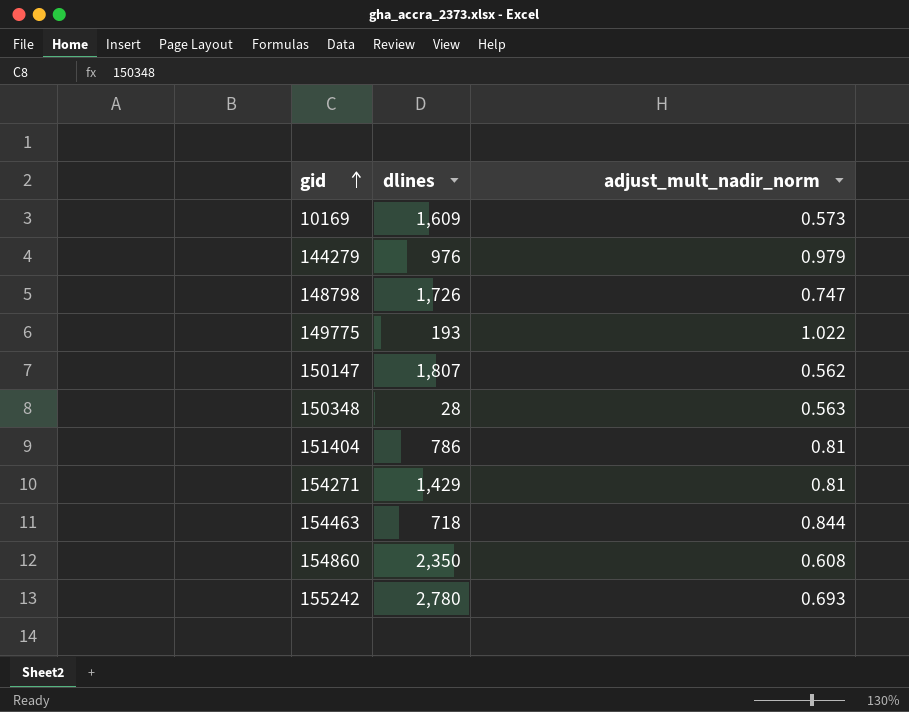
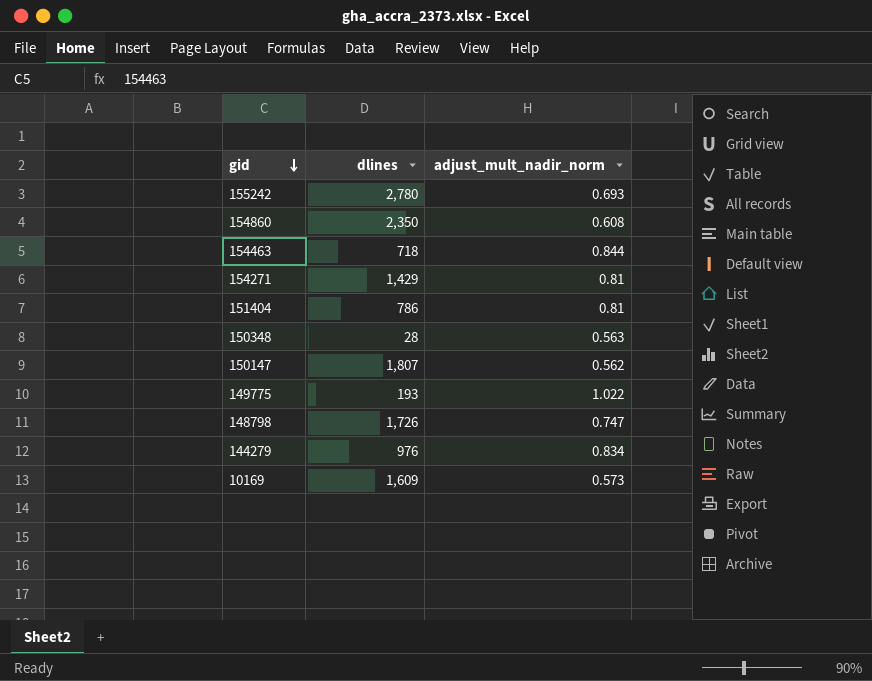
row order: gid ascending -> gid descending
144279 | adjust_mult_nadir_norm: 0.979 -> 0.834

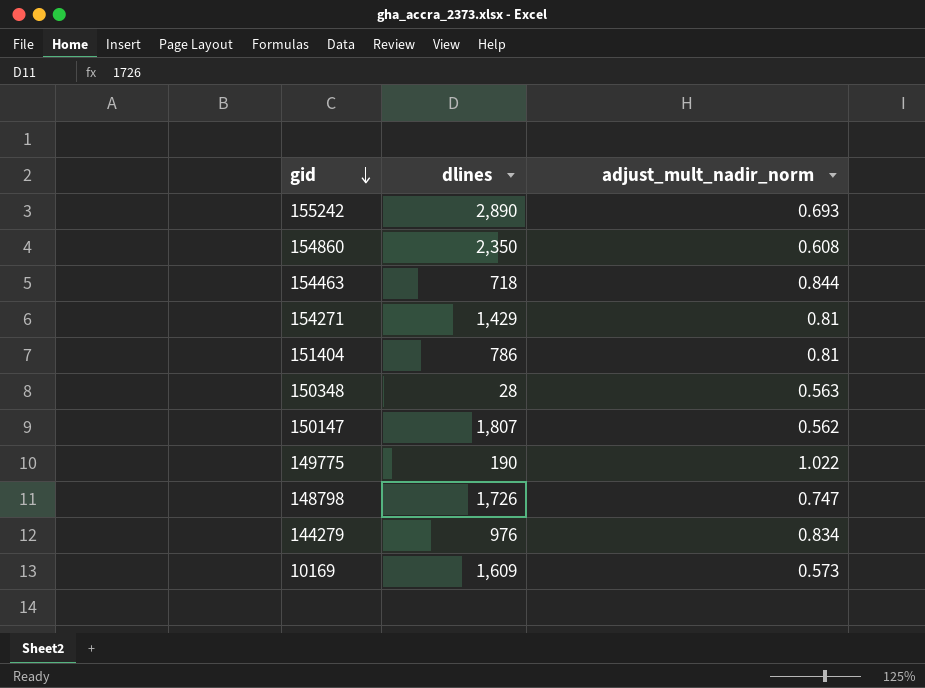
155242 | dlines: 2,780 -> 2,890
149775 | dlines: 193 -> 190

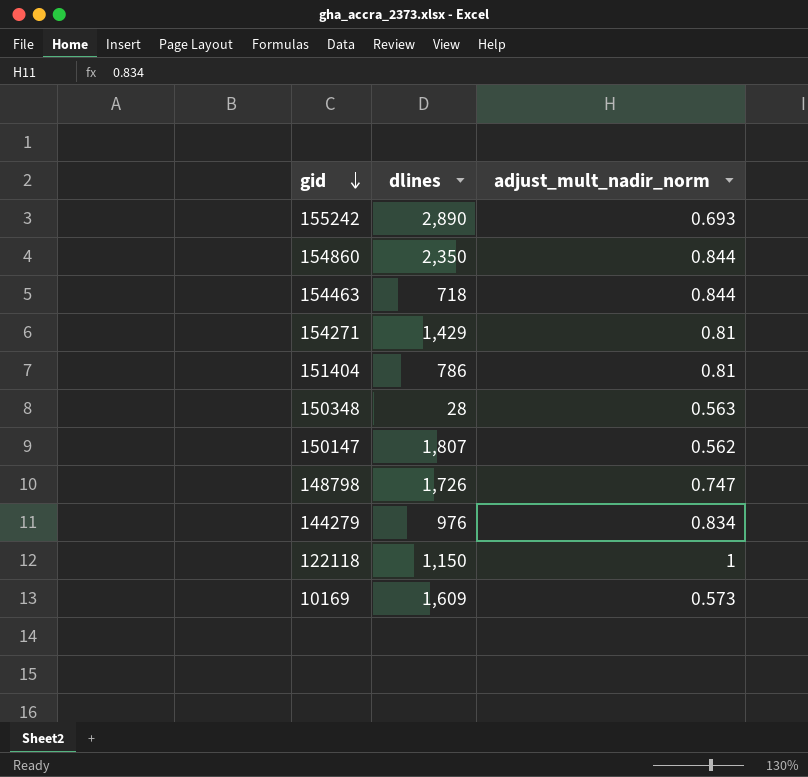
row 149775: 190 | 1.022 -> none
154860 | adjust_mult_nadir_norm: 0.608 -> 0.844
row 122118: none -> 1,150 | 1

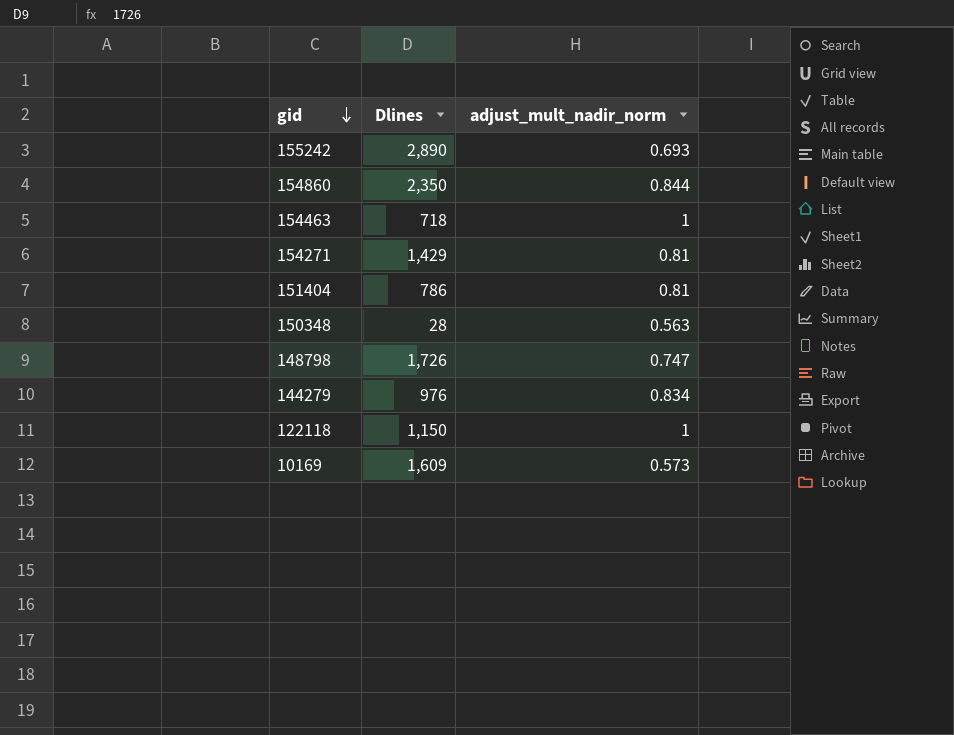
column name: dlines -> Dlines
row 150147: 1,807 | 0.562 -> none
154463 | adjust_mult_nadir_norm: 0.844 -> 1

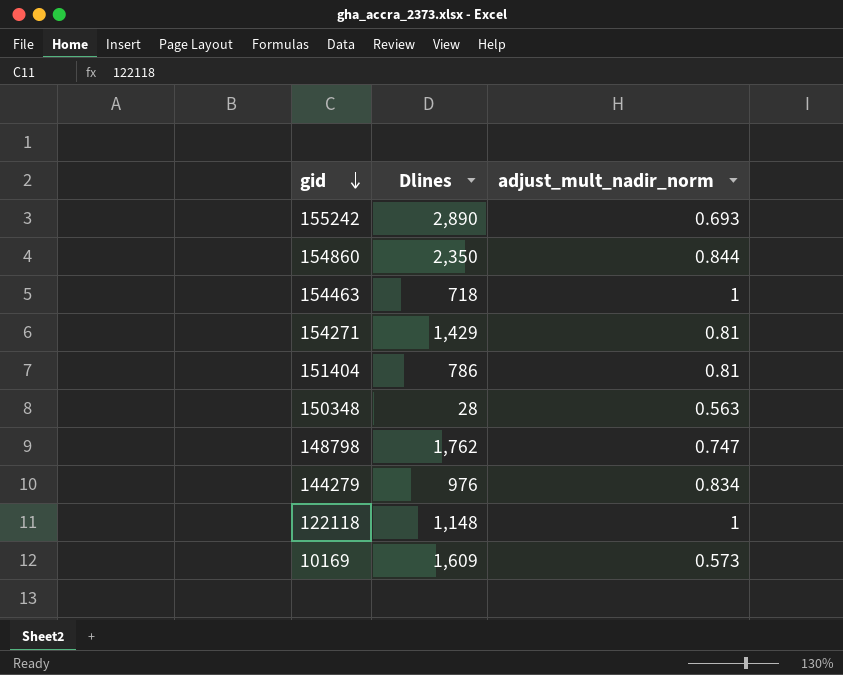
148798 | Dlines: 1,726 -> 1,762
122118 | Dlines: 1,150 -> 1,148

